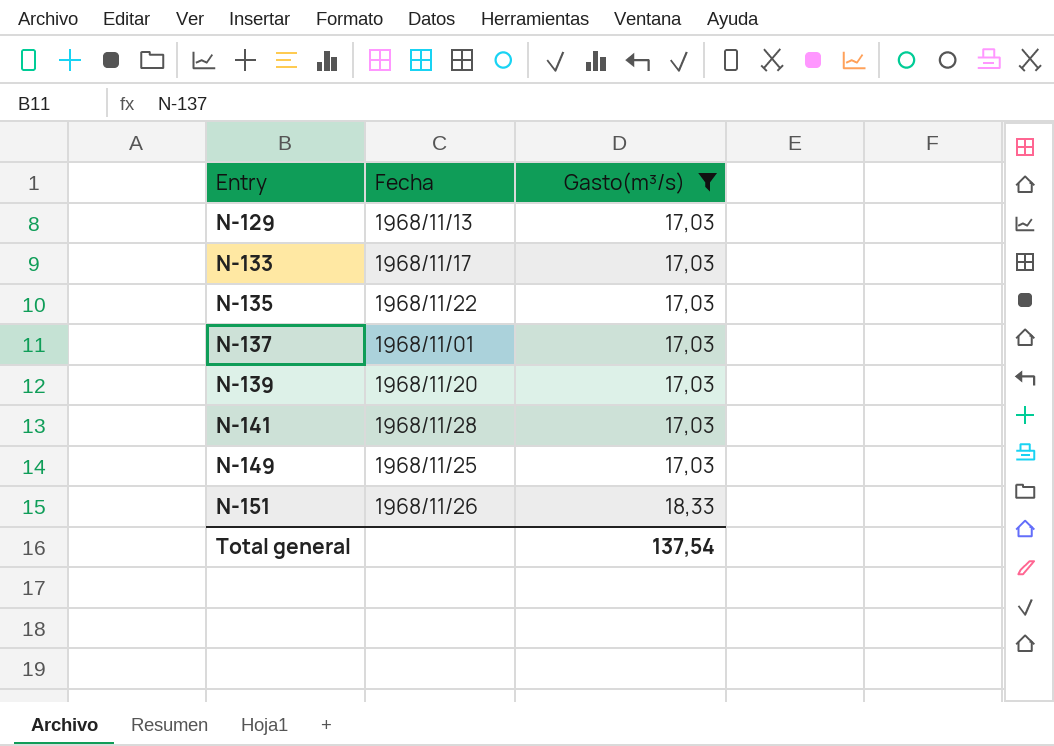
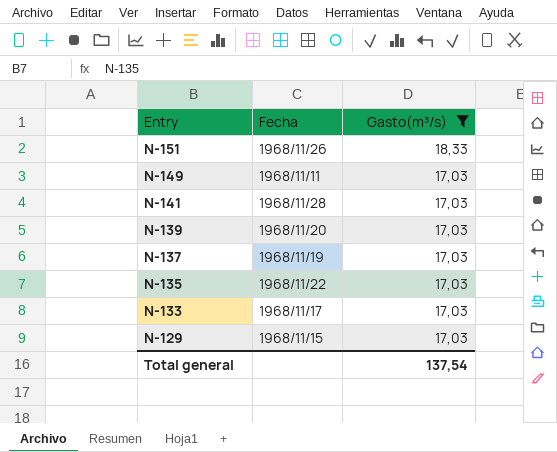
row order: Entry ascending -> Entry descending
N-149 | Fecha: 1968/11/25 -> 1968/11/11
N-137 | Fecha: 1968/11/01 -> 1968/11/19
N-129 | Fecha: 1968/11/13 -> 1968/11/15

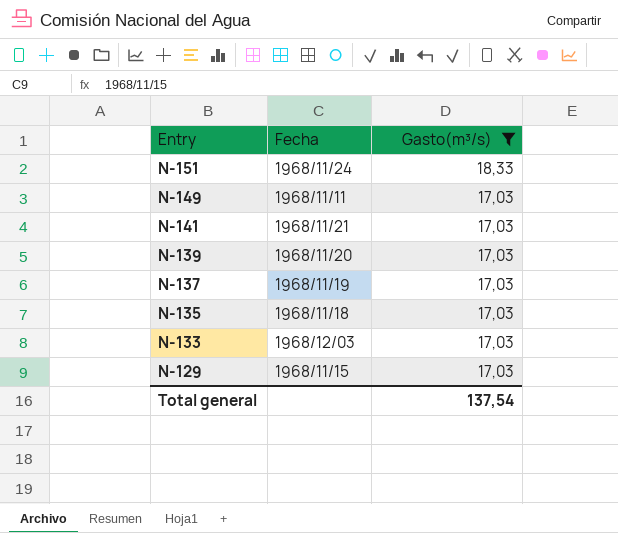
N-151 | Fecha: 1968/11/26 -> 1968/11/24
N-141 | Fecha: 1968/11/28 -> 1968/11/21
N-135 | Fecha: 1968/11/22 -> 1968/11/18
N-133 | Fecha: 1968/11/17 -> 1968/12/03

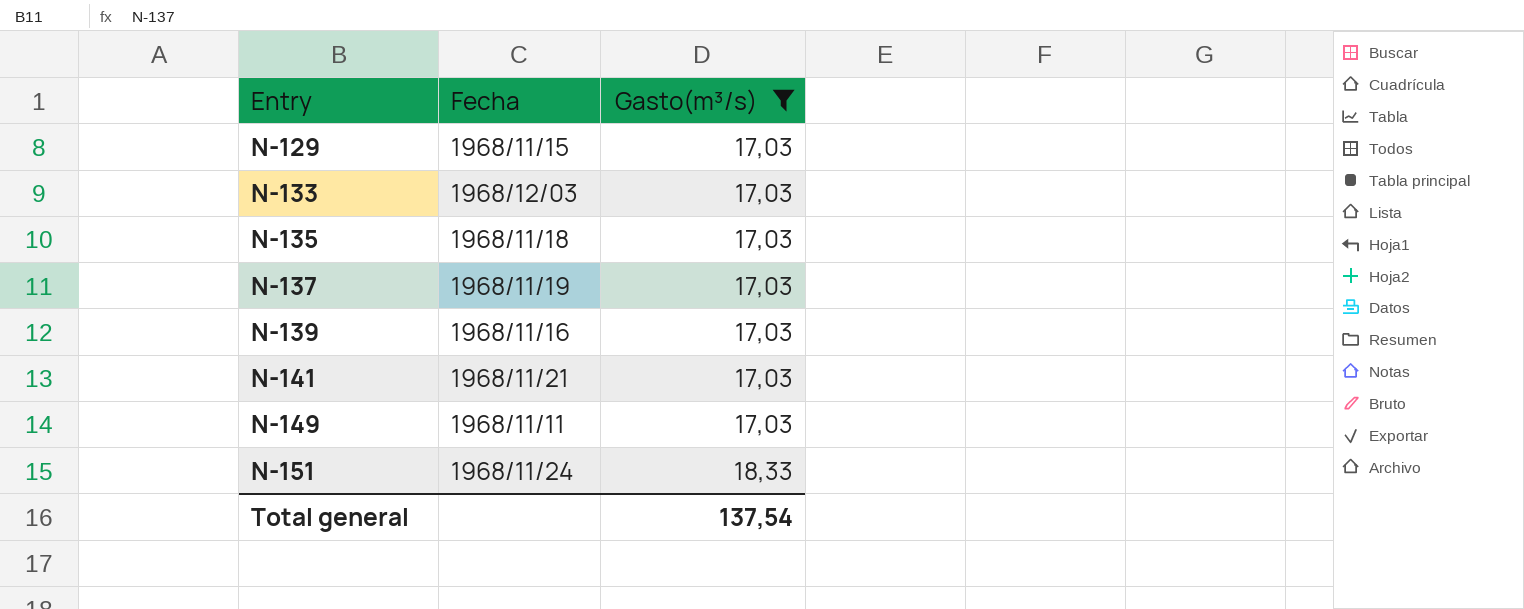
row order: Entry descending -> Entry ascending
N-139 | Fecha: 1968/11/20 -> 1968/11/16

